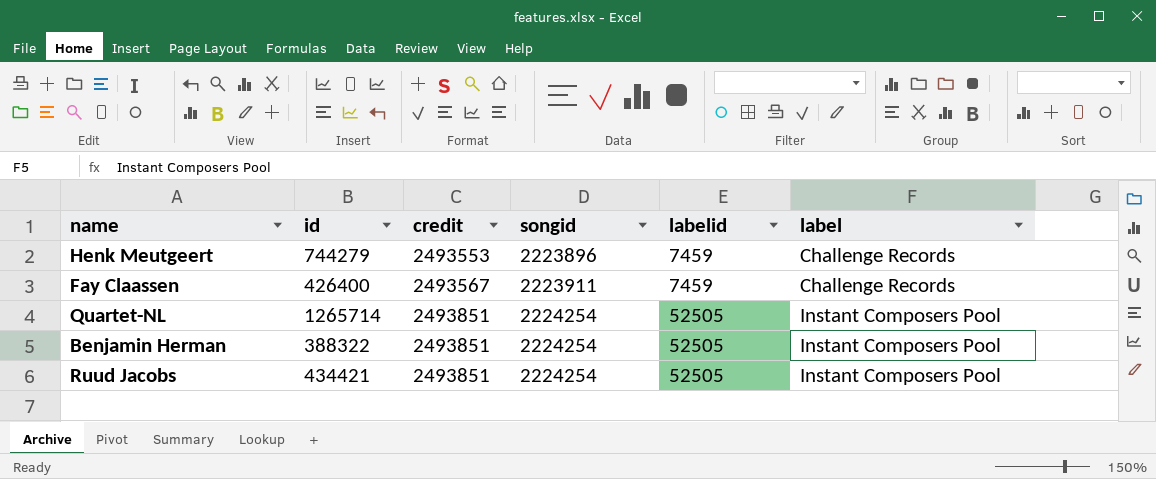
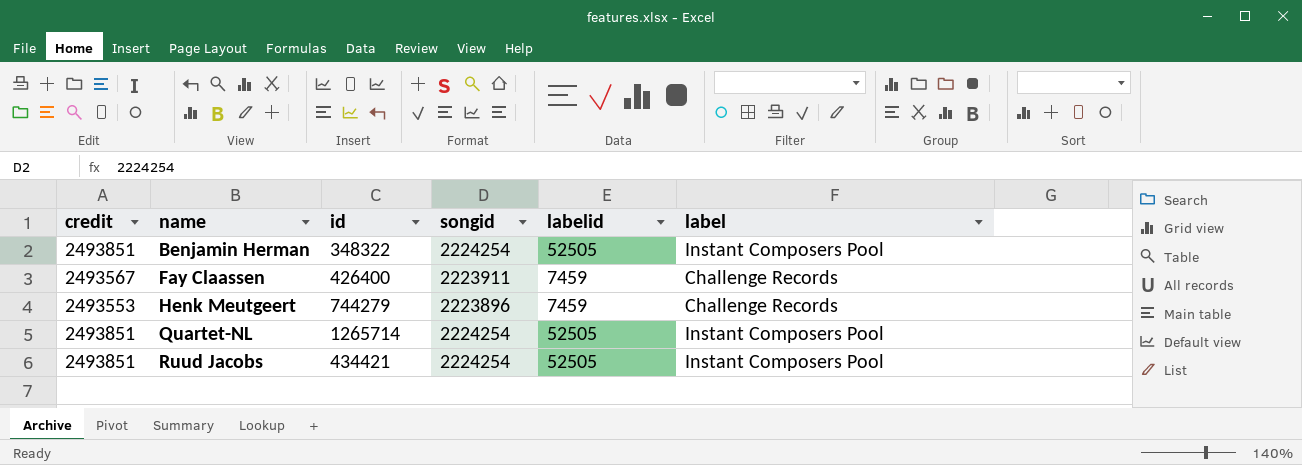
row order: credit ascending -> name ascending
column credit | position: 3 -> 1
Benjamin Herman | id: 388322 -> 348322

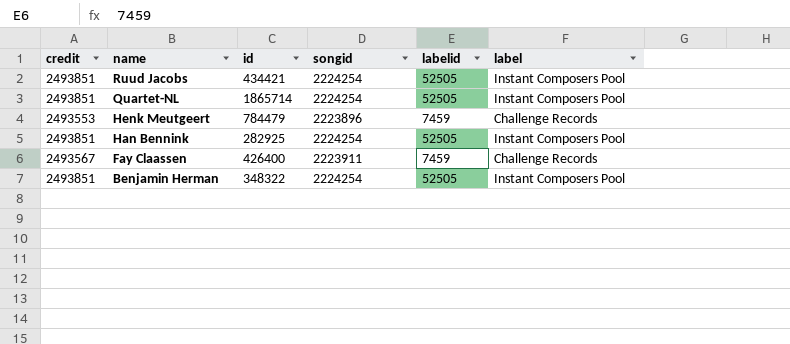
row order: name ascending -> name descending
Quartet-NL | id: 1265714 -> 1865714
Henk Meutgeert | id: 744279 -> 784479
row Han Bennink: none -> 2493851 | 282925 | 2224254 | 52505 | Instant Composers Pool

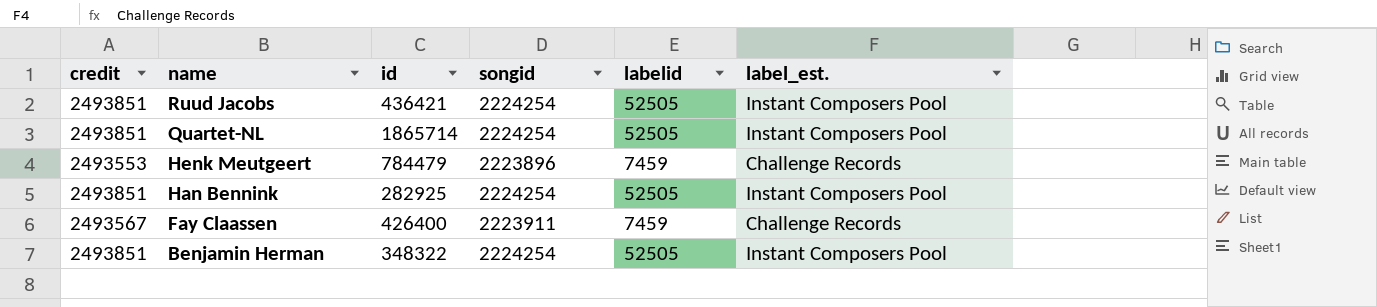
column name: label -> label_est.
Ruud Jacobs | id: 434421 -> 436421

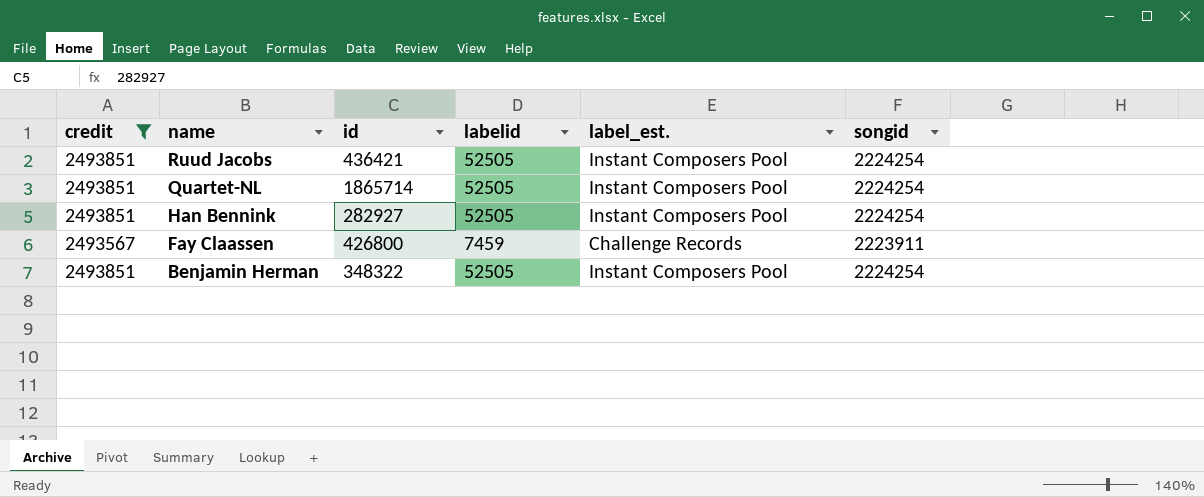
filter: none -> credit != 2493553
column songid | position: 4 -> 6
Han Bennink | id: 282925 -> 282927
Fay Claassen | id: 426400 -> 426800

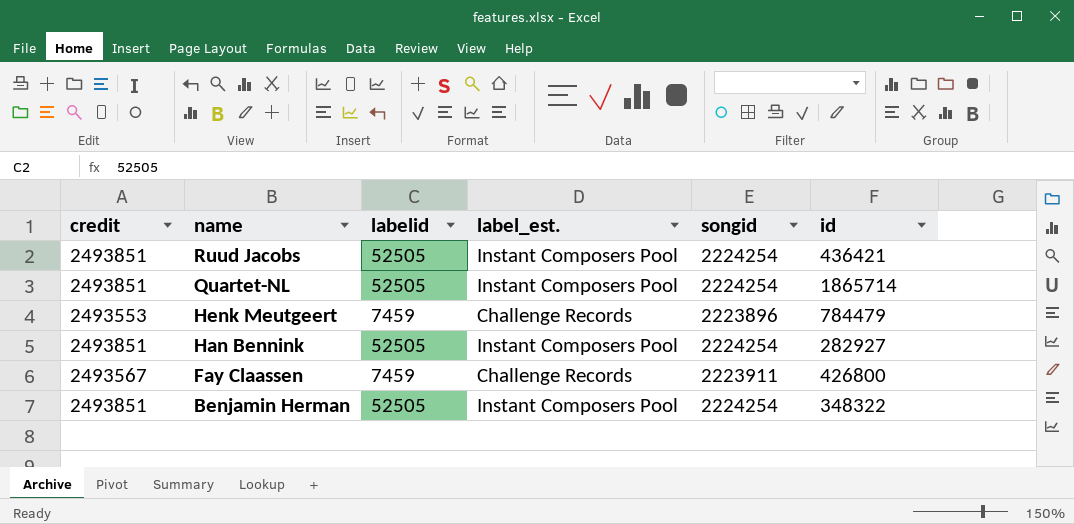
filter: credit != 2493553 -> none
column id | position: 3 -> 6

